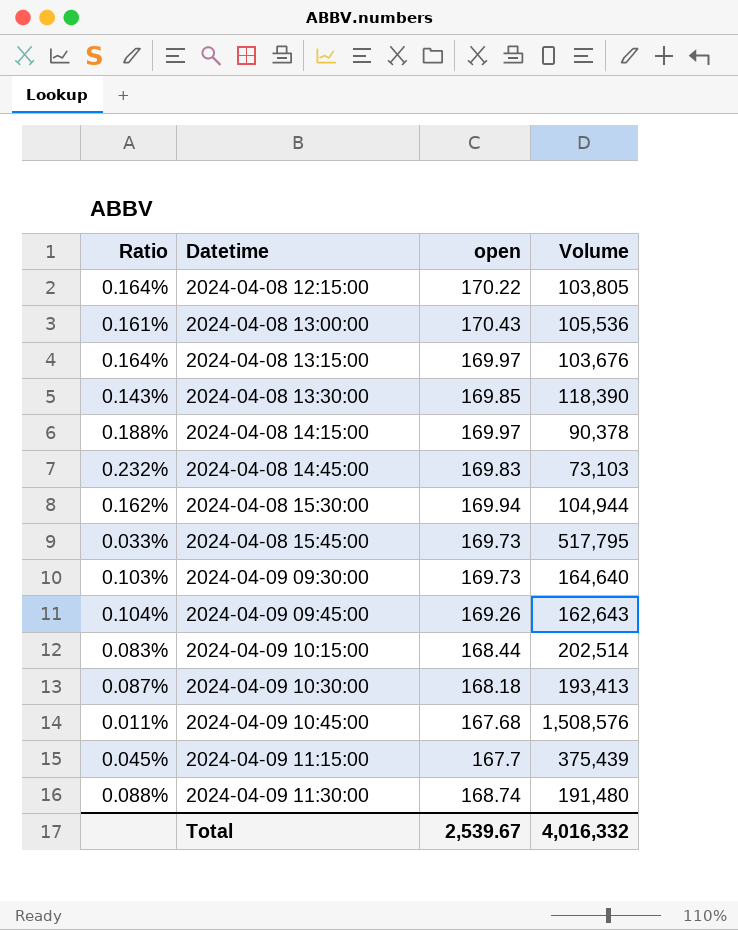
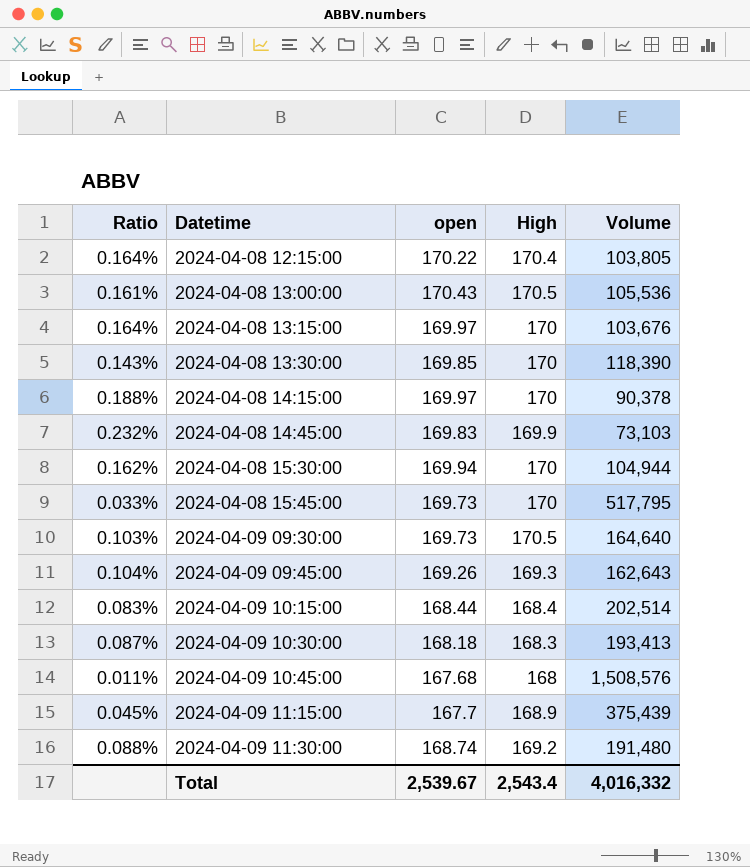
column High | position: none -> 4

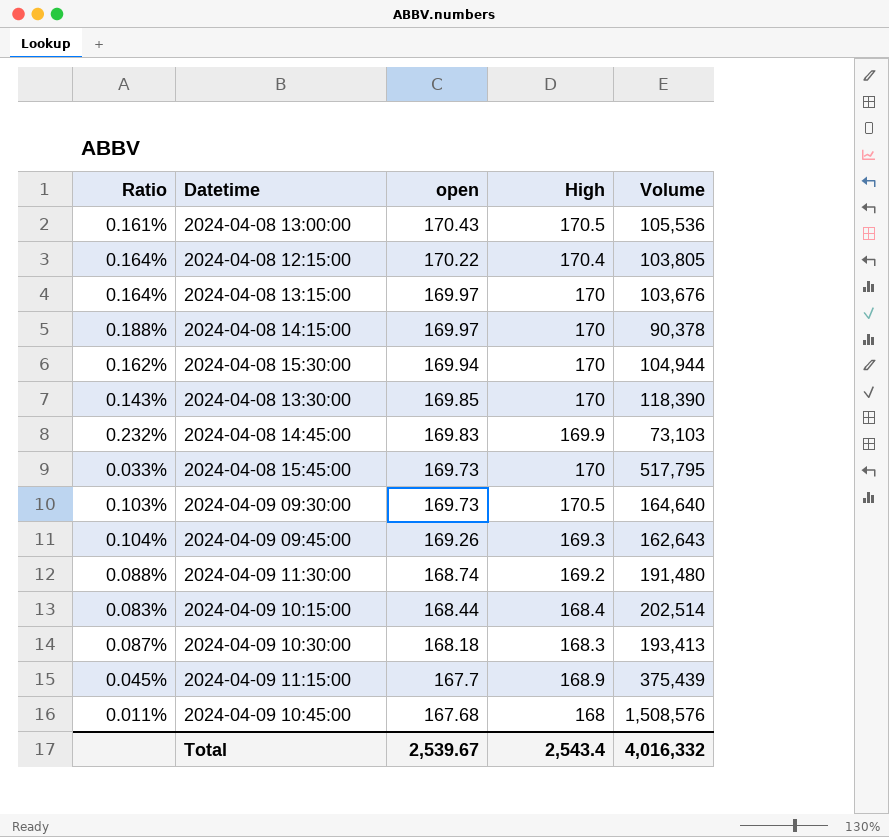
row order: Datetime ascending -> open descending

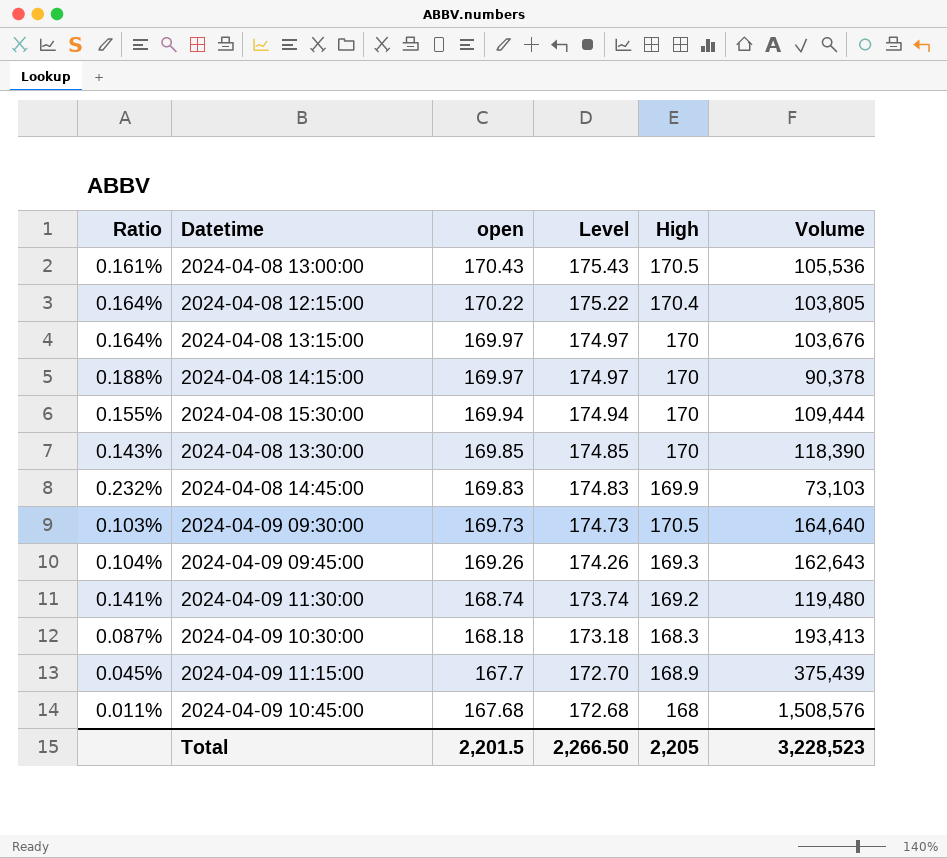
column Level | formula: none -> [open] + 5
row 2024-04-08 15:45:00: 0.033% | 169.73 | 170 | 517,795 -> none
row 2024-04-09 10:15:00: 0.083% | 168.44 | 168.4 | 202,514 -> none
2024-04-08 15:30:00 | Ratio: 0.162% -> 0.155%
2024-04-08 15:30:00 | Volume: 104,944 -> 109,444
2024-04-09 11:30:00 | Ratio: 0.088% -> 0.141%
2024-04-09 11:30:00 | Volume: 191,480 -> 119,480
Total | open: 2,539.67 -> 2,201.5
Total | High: 2,543.4 -> 2,205
Total | Volume: 4,016,332 -> 3,228,523

